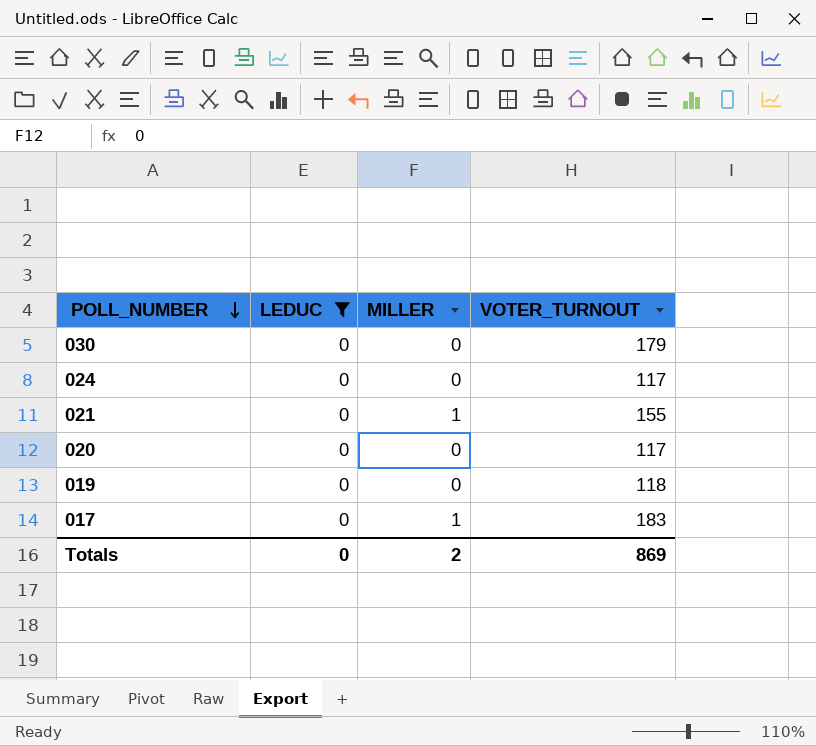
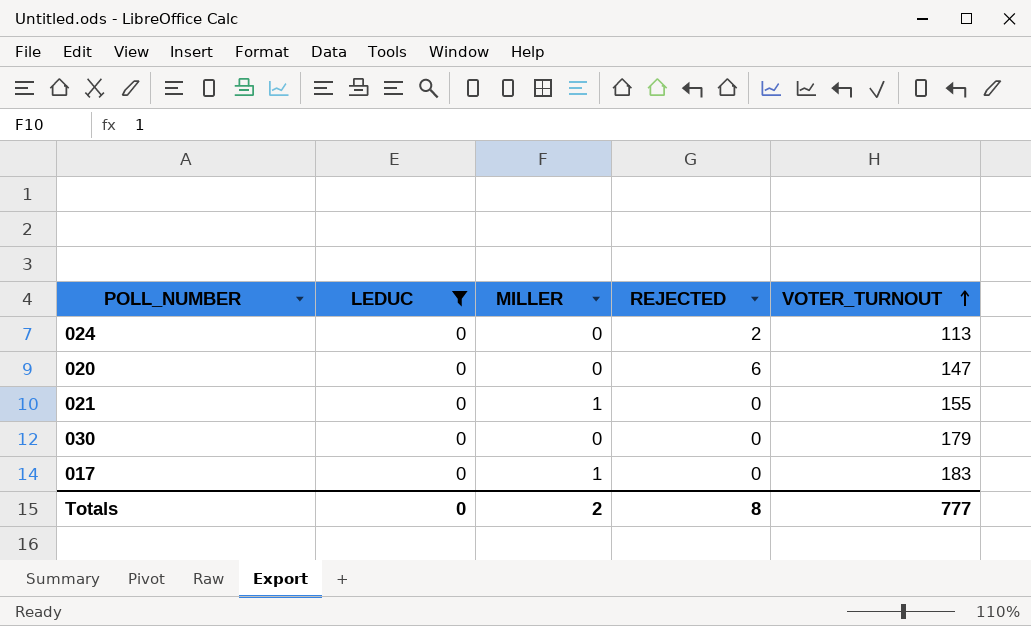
row order: POLL_NUMBER descending -> VOTER_TURNOUT ascending
column REJECTED | position: none -> 4
row 019: 0 | 0 | 118 -> none
024 | VOTER_TURNOUT: 117 -> 113
020 | VOTER_TURNOUT: 117 -> 147
Totals | VOTER_TURNOUT: 869 -> 777

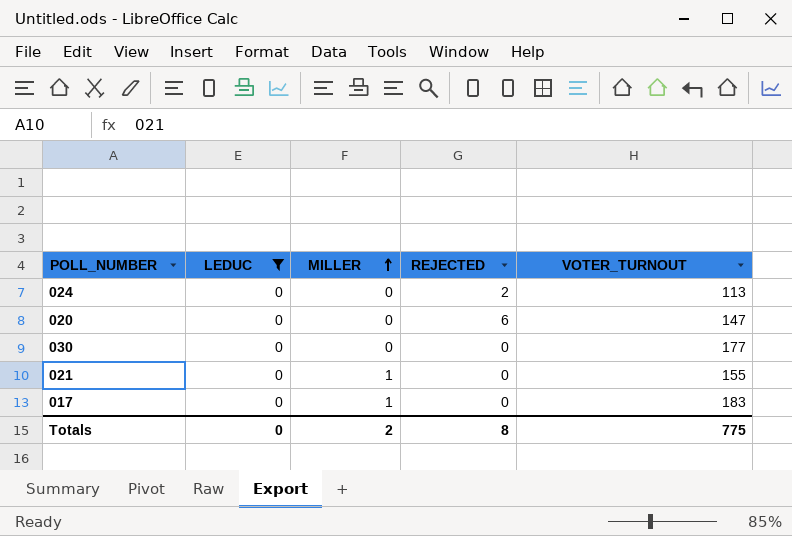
row order: VOTER_TURNOUT ascending -> MILLER ascending
030 | VOTER_TURNOUT: 179 -> 177
Totals | VOTER_TURNOUT: 777 -> 775

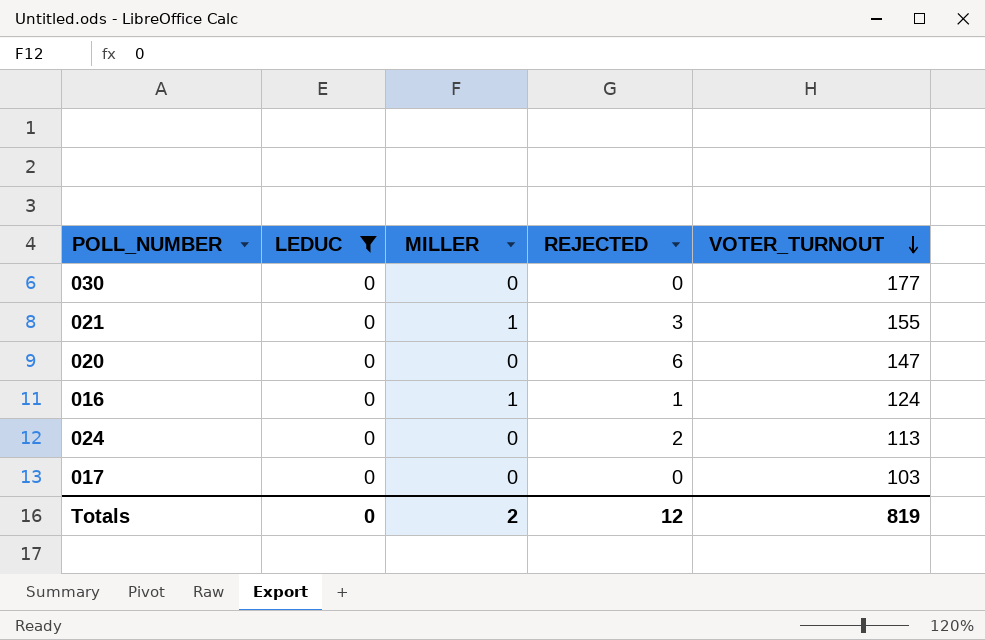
row order: MILLER ascending -> VOTER_TURNOUT descending
021 | REJECTED: 0 -> 3
row 016: none -> 0 | 1 | 1 | 124
017 | MILLER: 1 -> 0
017 | VOTER_TURNOUT: 183 -> 103
Totals | REJECTED: 8 -> 12
Totals | VOTER_TURNOUT: 775 -> 819

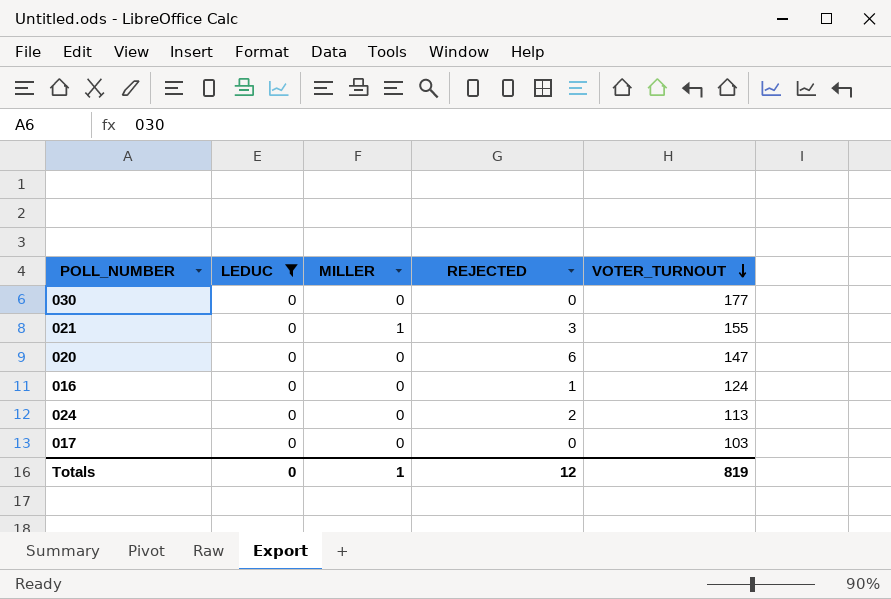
016 | MILLER: 1 -> 0
Totals | MILLER: 2 -> 1

